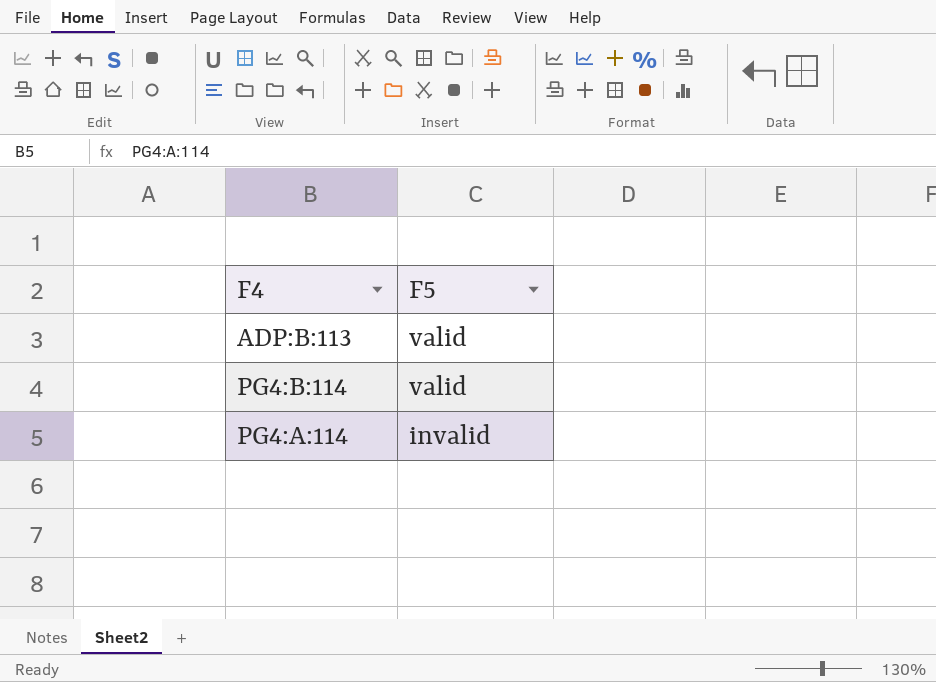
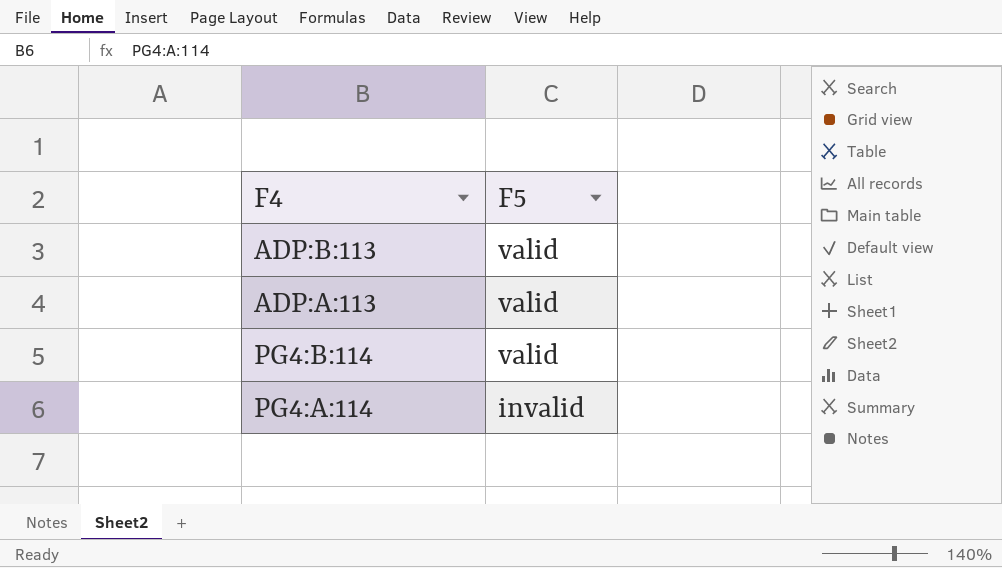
row ADP:A:113: none -> valid

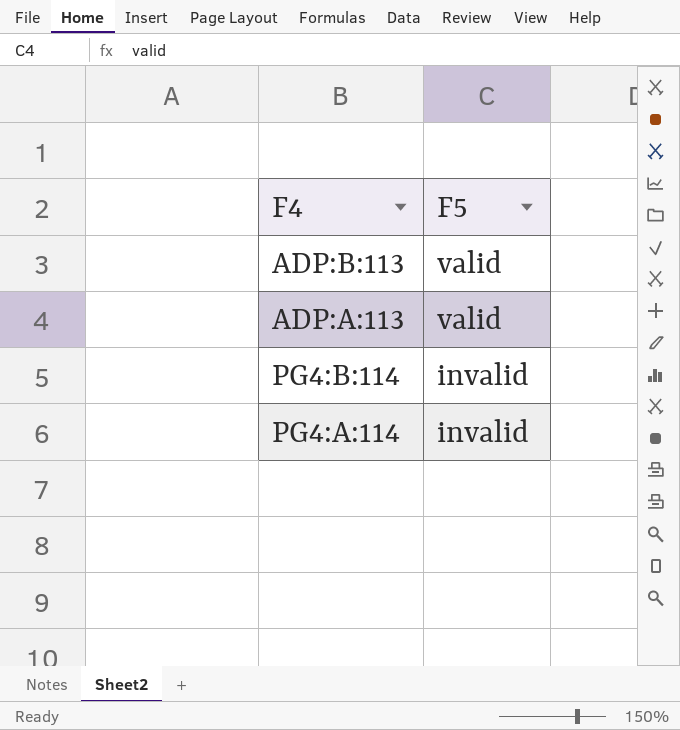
PG4:B:114 | F5: valid -> invalid

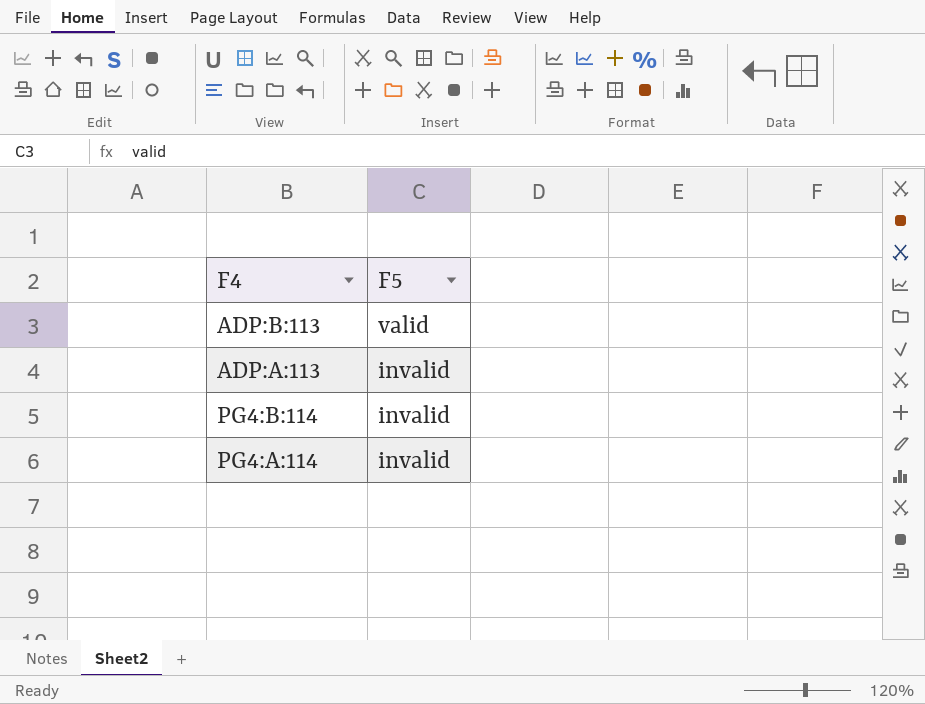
ADP:A:113 | F5: valid -> invalid

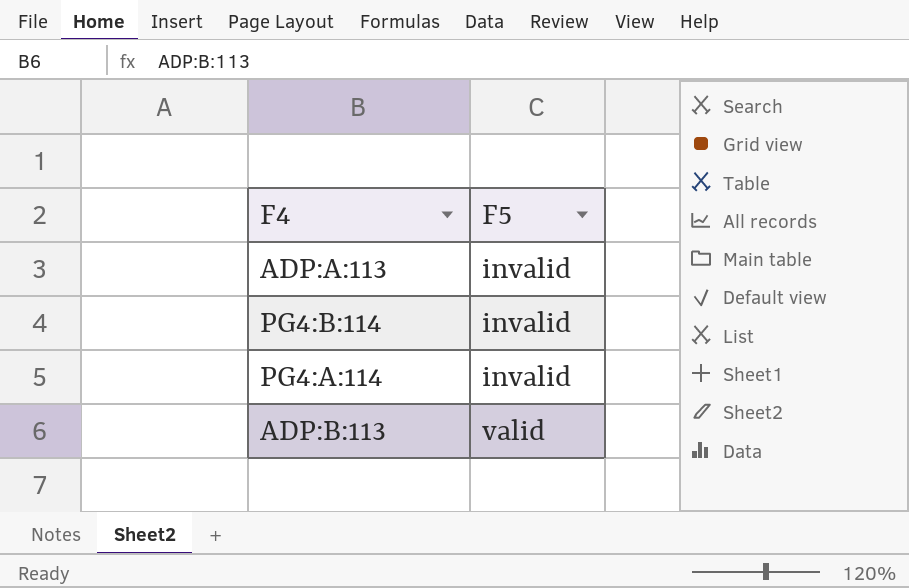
row order: F5 descending -> F5 ascending

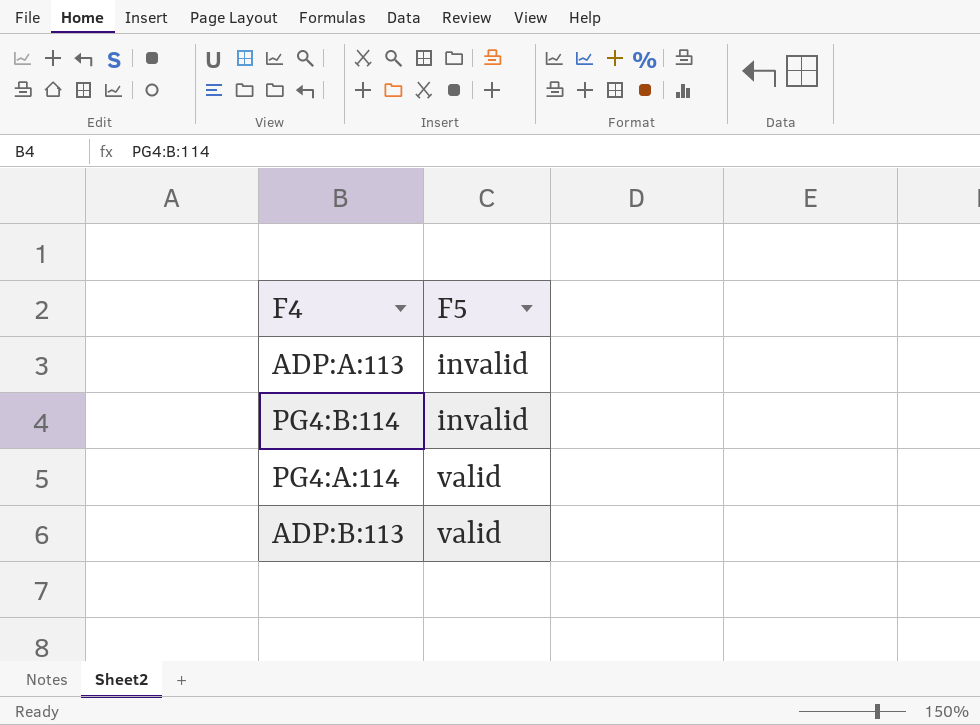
PG4:A:114 | F5: invalid -> valid

